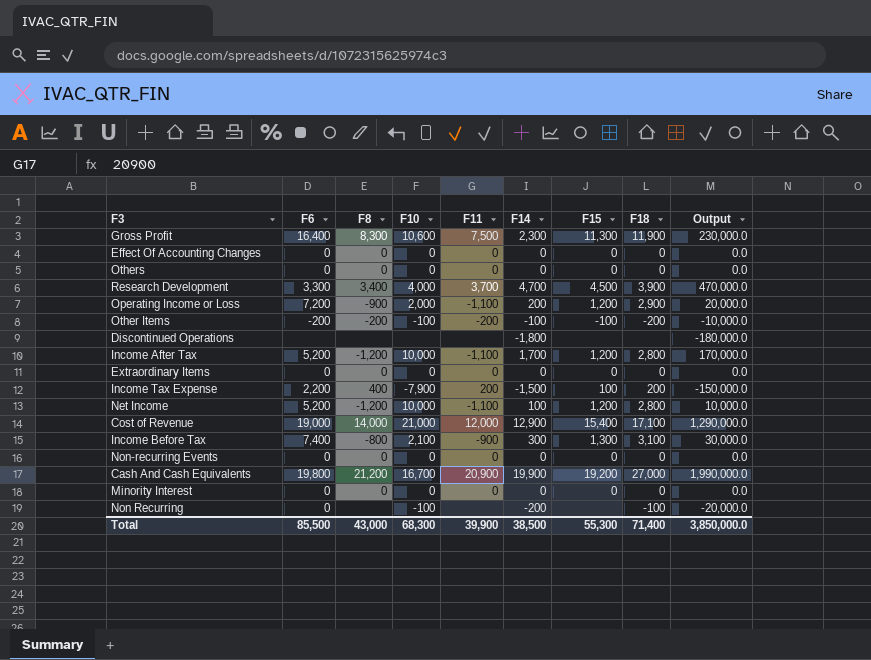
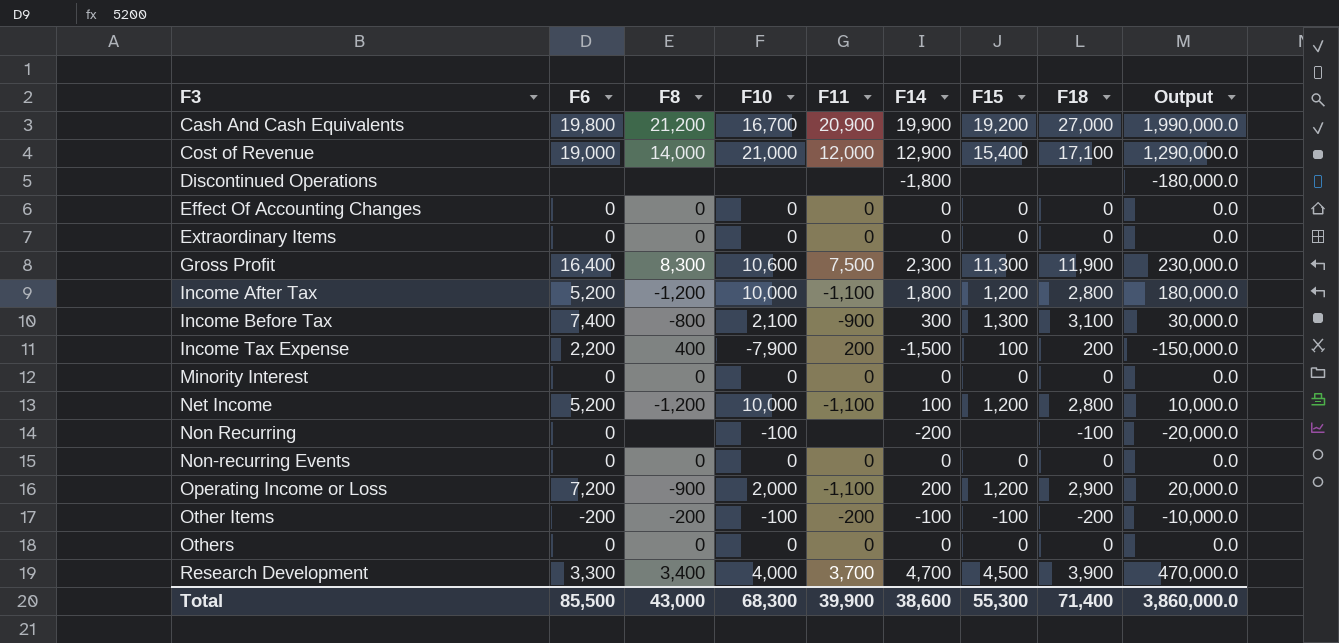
row order: none -> F3 ascending
Income After Tax | F14: 1,700 -> 1,800
Income After Tax | Output: 170,000.0 -> 180,000.0
Total | F14: 38,500 -> 38,600
Total | Output: 3,850,000.0 -> 3,860,000.0

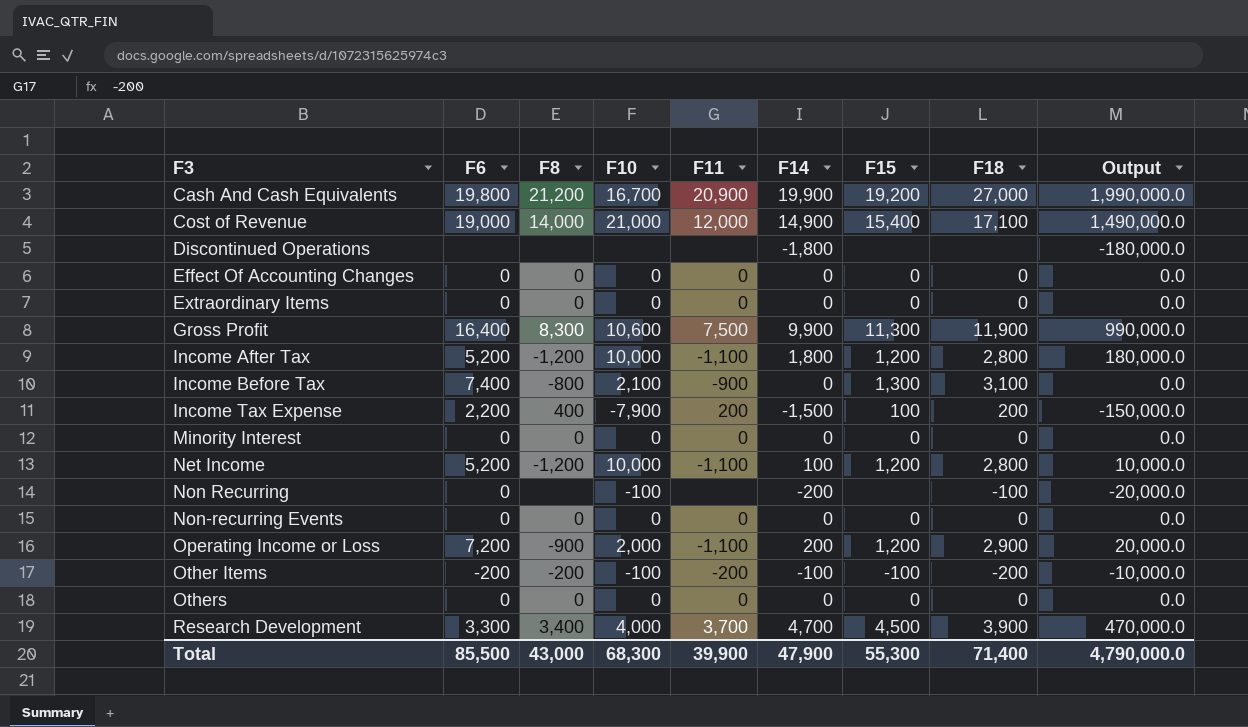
Cost of Revenue | F14: 12,900 -> 14,900
Cost of Revenue | Output: 1,290,000.0 -> 1,490,000.0
Gross Profit | F14: 2,300 -> 9,900
Gross Profit | Output: 230,000.0 -> 990,000.0
Income Before Tax | F14: 300 -> 0
Income Before Tax | Output: 30,000.0 -> 0.0
Total | F14: 38,600 -> 47,900
Total | Output: 3,860,000.0 -> 4,790,000.0

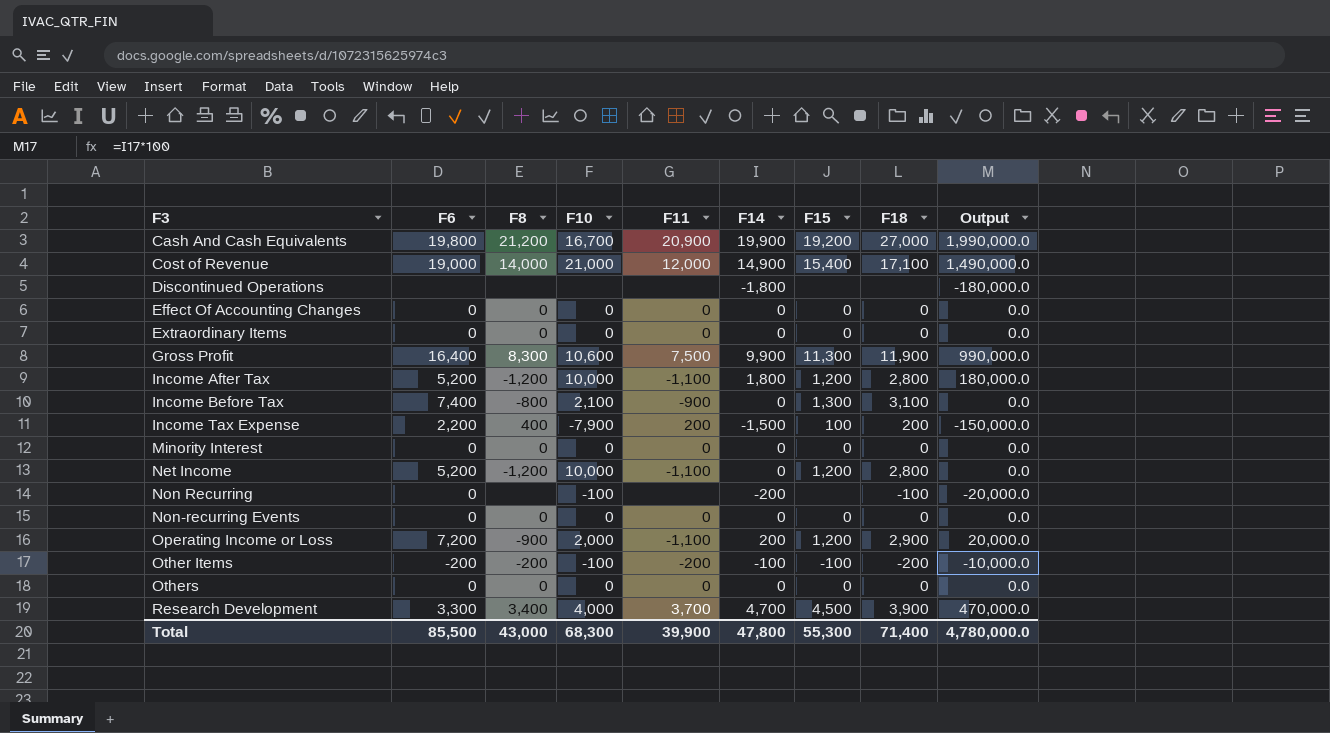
Net Income | F14: 100 -> 0
Net Income | Output: 10,000.0 -> 0.0
Total | F14: 47,900 -> 47,800
Total | Output: 4,790,000.0 -> 4,780,000.0

